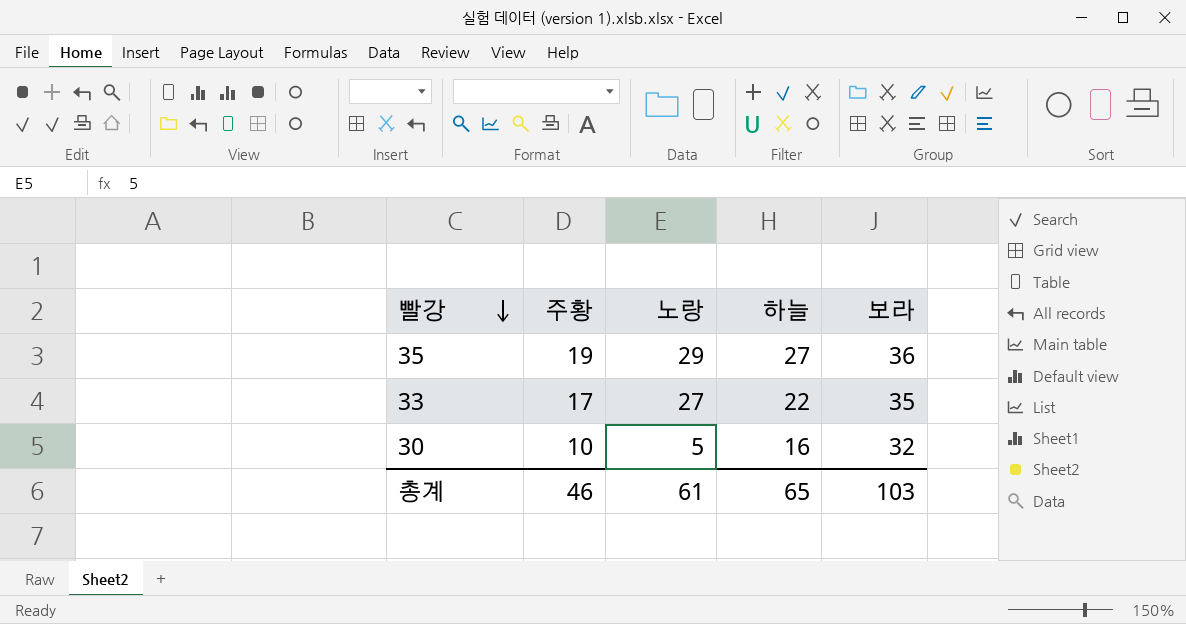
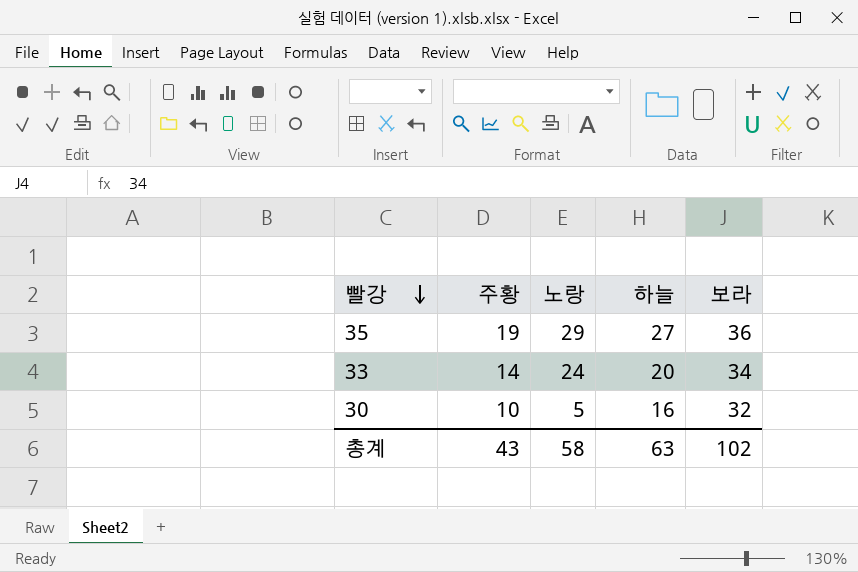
33 | 주황: 17 -> 14
33 | 노랑: 27 -> 24
33 | 하늘: 22 -> 20
33 | 보라: 35 -> 34
총계 | 주황: 46 -> 43
총계 | 노랑: 61 -> 58
총계 | 하늘: 65 -> 63
총계 | 보라: 103 -> 102

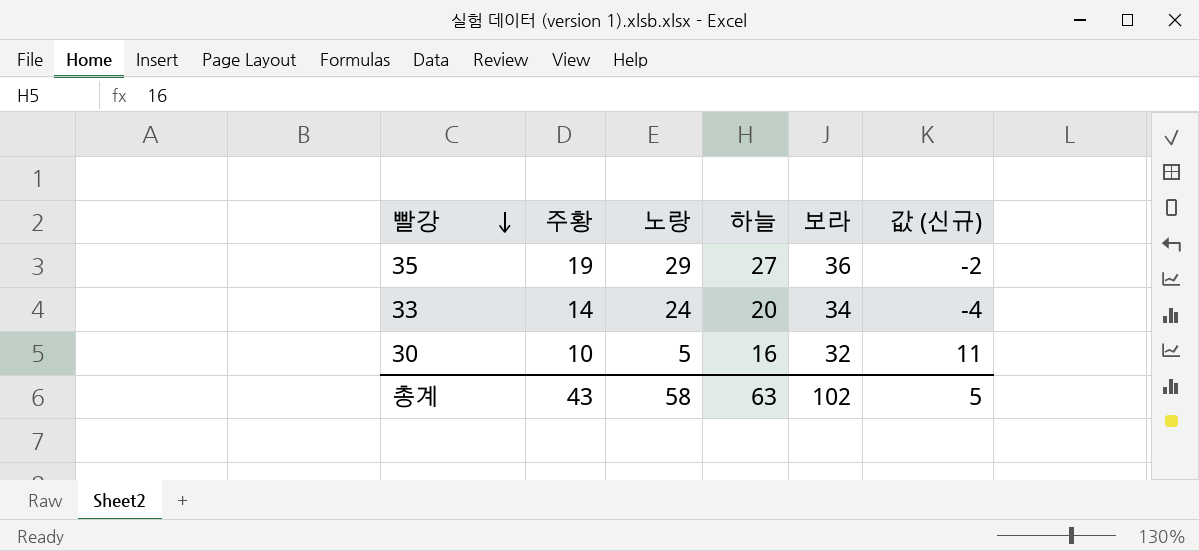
column 값 (신규) | formula: none -> [하늘] - [노랑]

